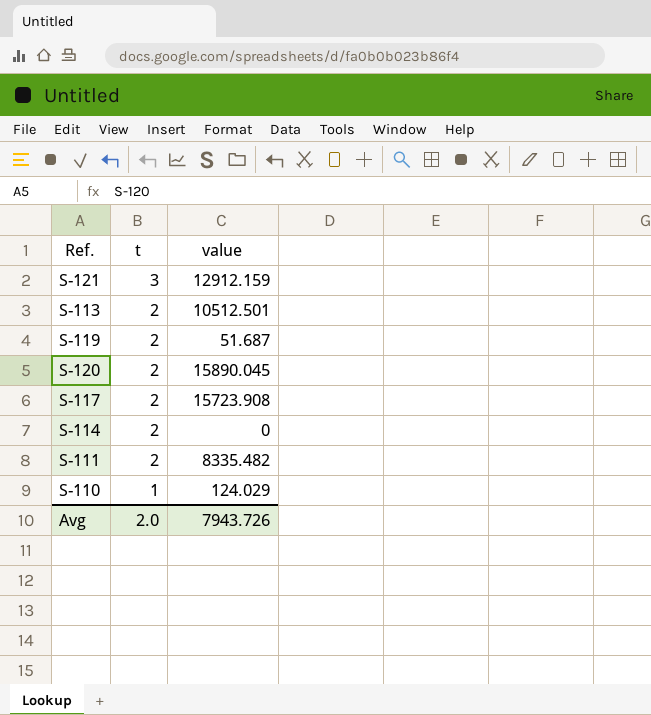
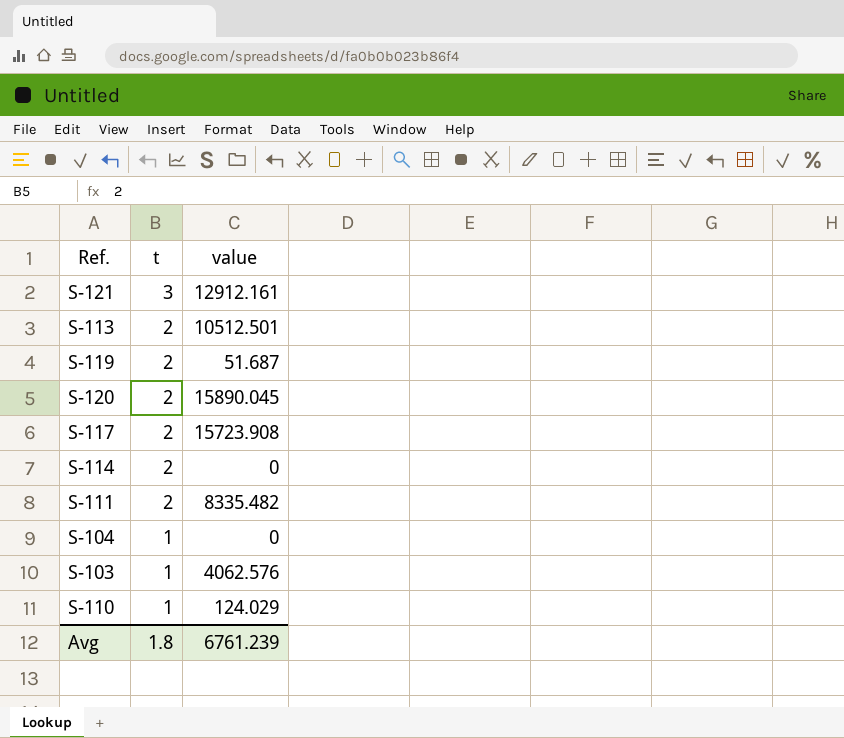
S-121 | value: 12912.159 -> 12912.161
row S-104: none -> 1 | 0
row S-103: none -> 1 | 4062.576
Avg | t: 2.0 -> 1.8
Avg | value: 7943.726 -> 6761.239

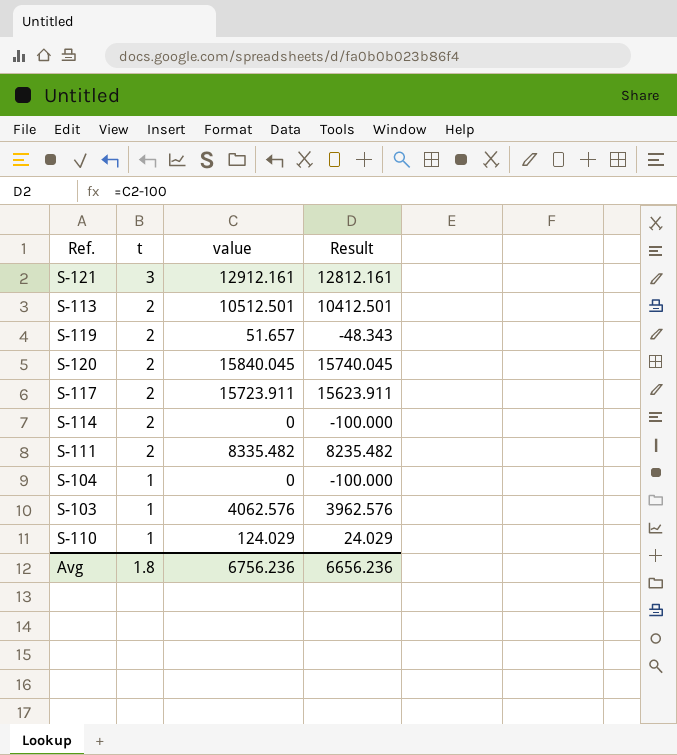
column Result | formula: none -> [value] - 100
S-119 | value: 51.687 -> 51.657
S-120 | value: 15890.045 -> 15840.045
S-117 | value: 15723.908 -> 15723.911
Avg | value: 6761.239 -> 6756.236

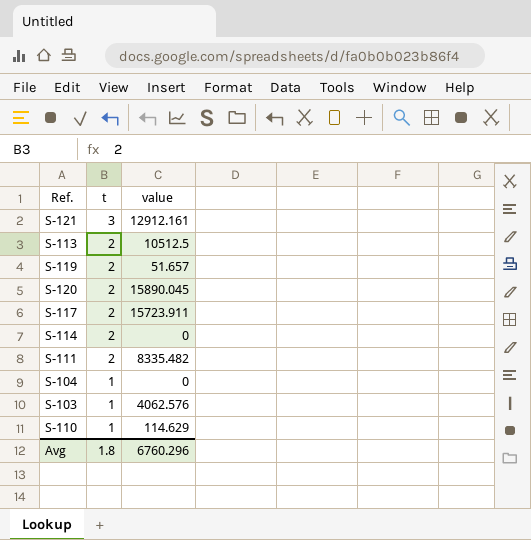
column Result | formula: [value] - 100 -> none
S-113 | value: 10512.501 -> 10512.5
S-120 | value: 15840.045 -> 15890.045
S-110 | value: 124.029 -> 114.629
Avg | value: 6756.236 -> 6760.296

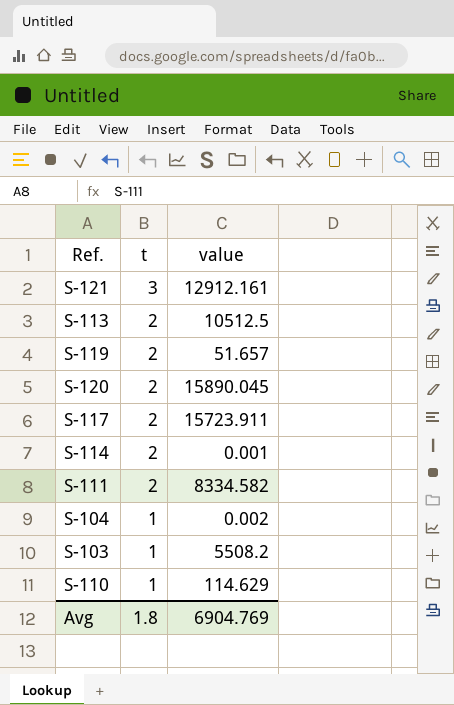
S-114 | value: 0 -> 0.001
S-111 | value: 8335.482 -> 8334.582
S-104 | value: 0 -> 0.002
S-103 | value: 4062.576 -> 5508.2
Avg | value: 6760.296 -> 6904.769

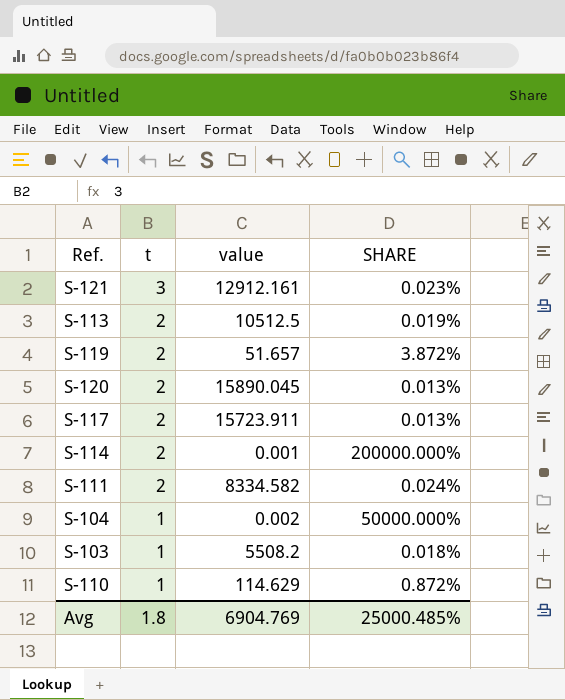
column SHARE | formula: none -> [t] / [value]

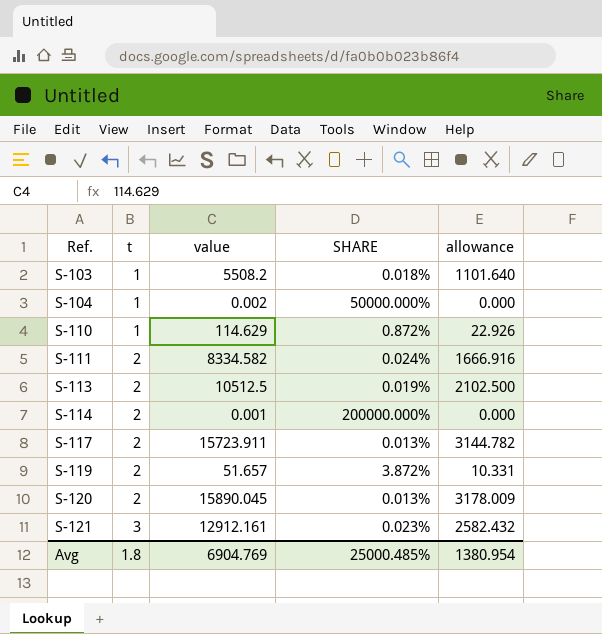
row order: t descending -> Ref. ascending
column allowance | formula: none -> [value] * 0.2

